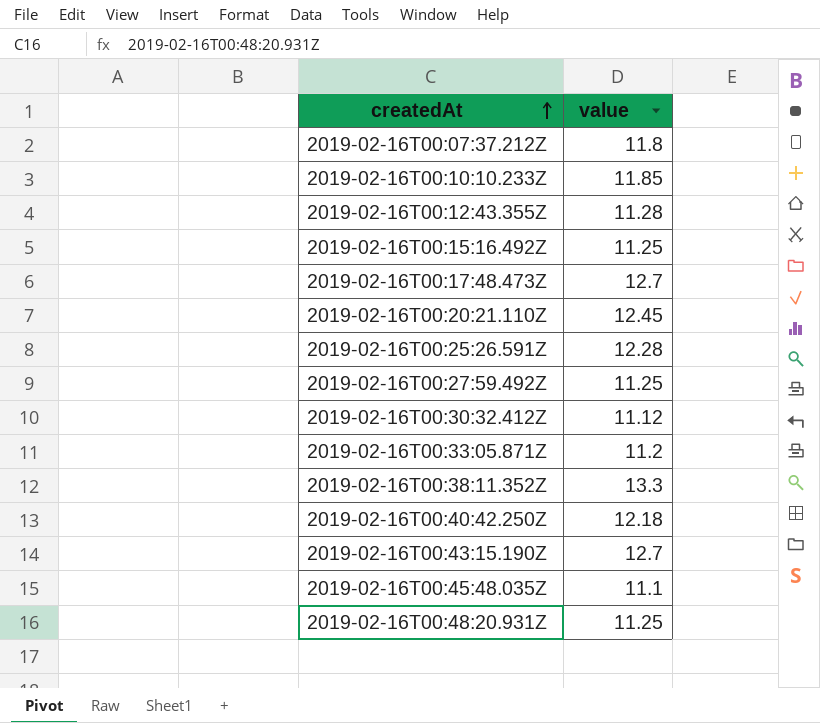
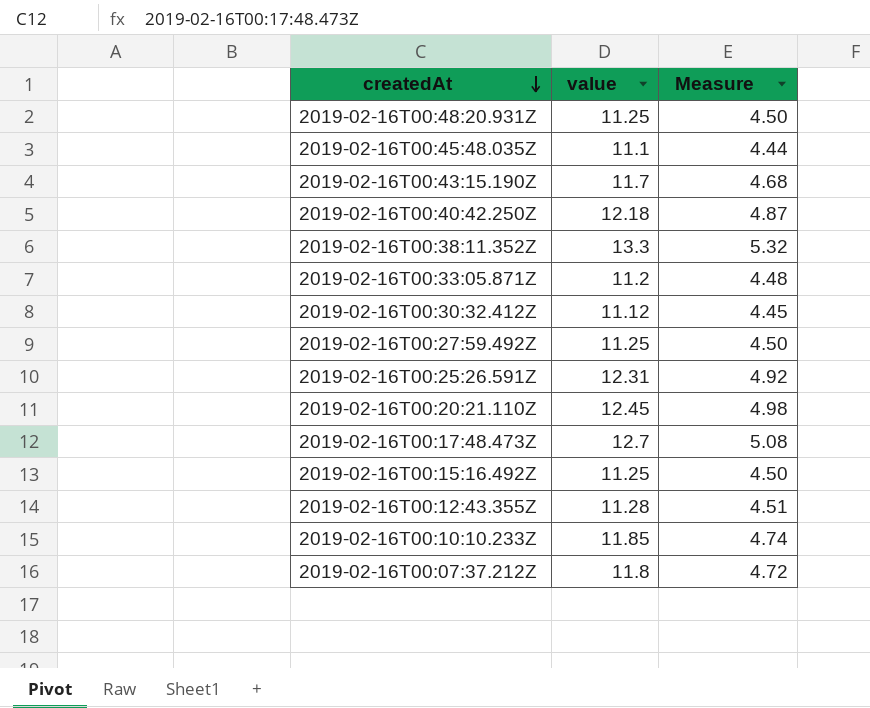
row order: createdAt ascending -> createdAt descending
column Measure | formula: none -> [value] * 0.4
2019-02-16T00:43:15.190Z | value: 12.7 -> 11.7
2019-02-16T00:25:26.591Z | value: 12.28 -> 12.31

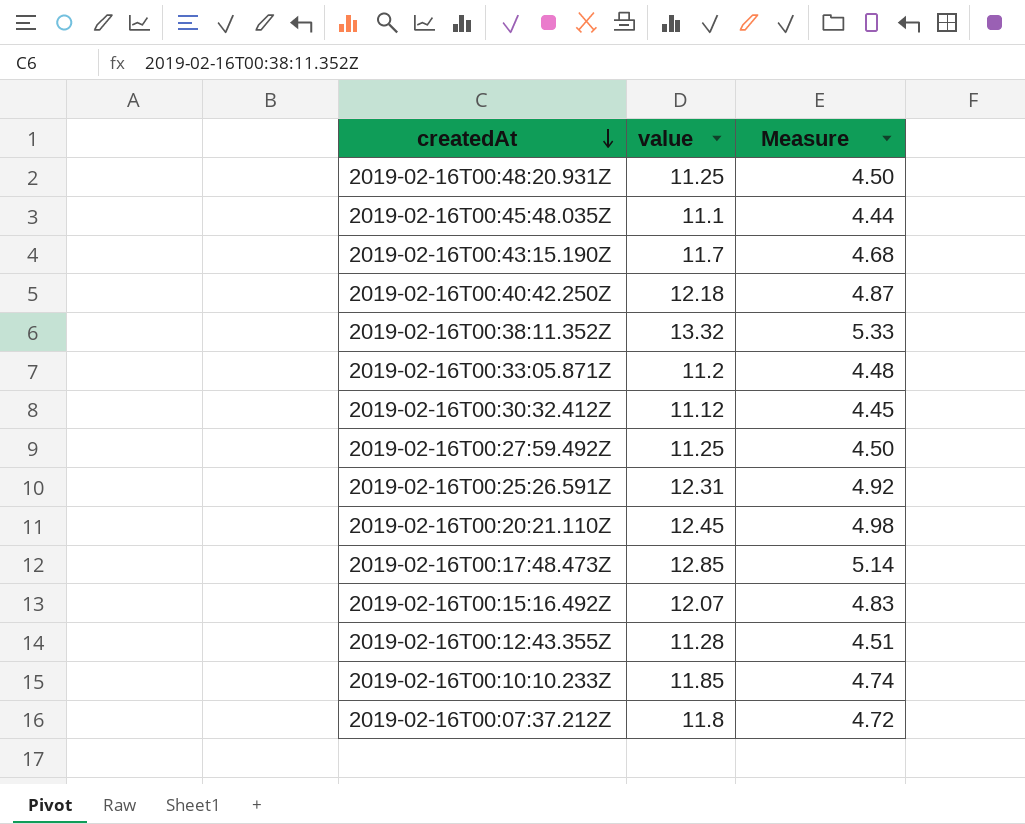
2019-02-16T00:38:11.352Z | value: 13.3 -> 13.32
2019-02-16T00:38:11.352Z | Measure: 5.32 -> 5.33
2019-02-16T00:17:48.473Z | value: 12.7 -> 12.85
2019-02-16T00:17:48.473Z | Measure: 5.08 -> 5.14
2019-02-16T00:15:16.492Z | value: 11.25 -> 12.07
2019-02-16T00:15:16.492Z | Measure: 4.50 -> 4.83

